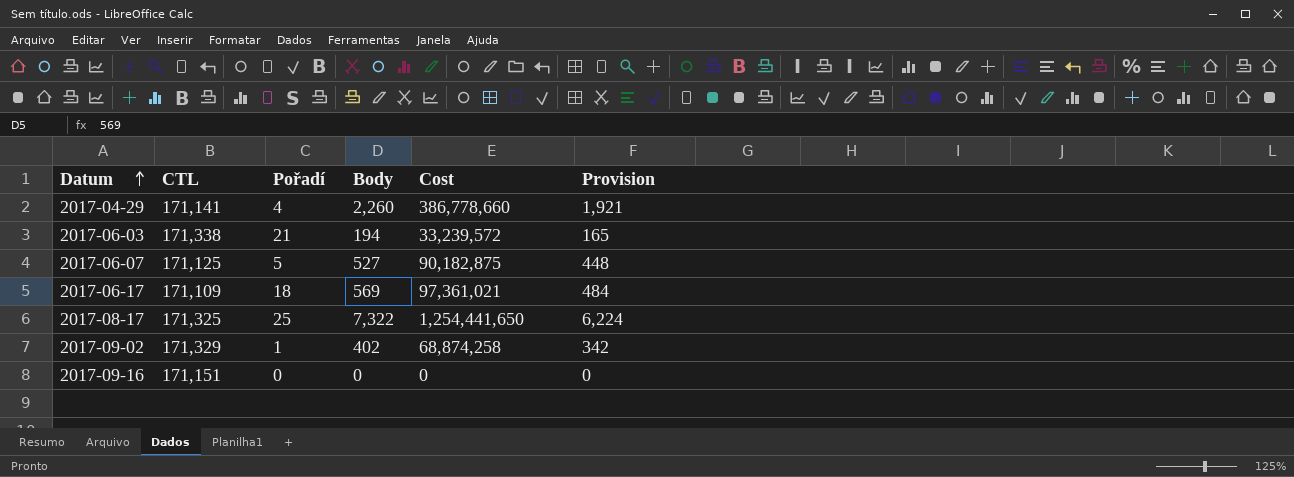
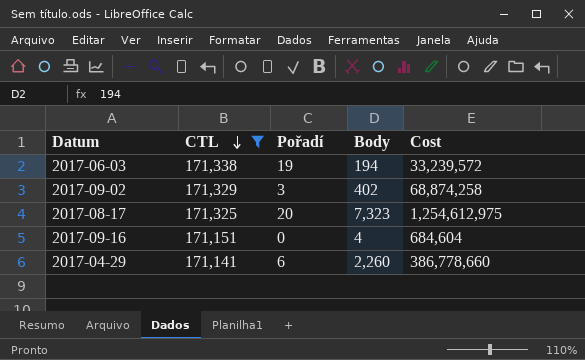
filter: none -> CTL >= 171,141
row order: Datum ascending -> CTL descending
column Provision | formula: [Body] * 0.85 -> none
2017-06-03 | Pořadí: 21 -> 19
2017-09-02 | Pořadí: 1 -> 3
2017-08-17 | Pořadí: 25 -> 20
2017-08-17 | Body: 7,322 -> 7,323
2017-08-17 | Cost: 1,254,441,650 -> 1,254,612,975
2017-09-16 | Body: 0 -> 4
2017-09-16 | Cost: 0 -> 684,604
2017-04-29 | Pořadí: 4 -> 6

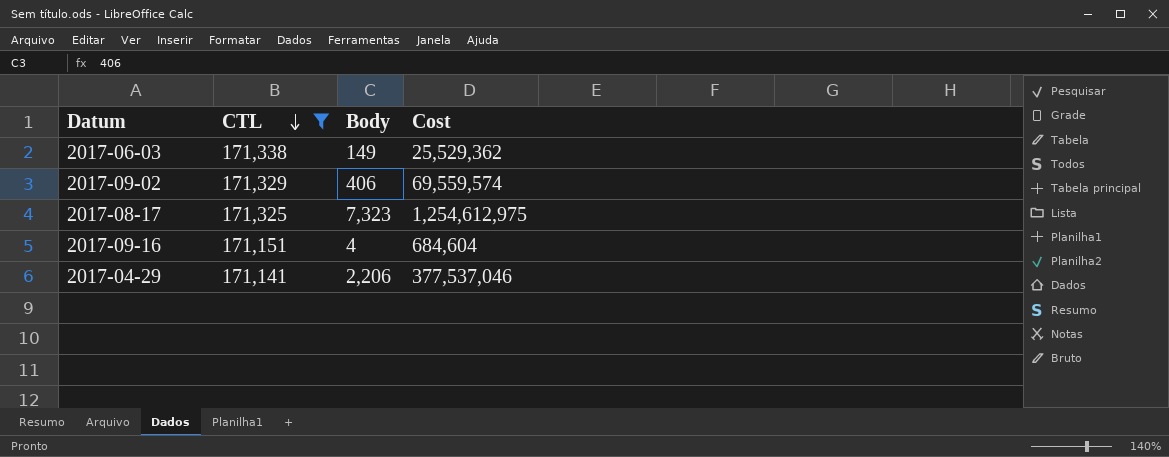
column Pořadí | position: 3 -> none
2017-06-03 | Body: 194 -> 149
2017-06-03 | Cost: 33,239,572 -> 25,529,362
2017-09-02 | Body: 402 -> 406
2017-09-02 | Cost: 68,874,258 -> 69,559,574
2017-04-29 | Body: 2,260 -> 2,206
2017-04-29 | Cost: 386,778,660 -> 377,537,046

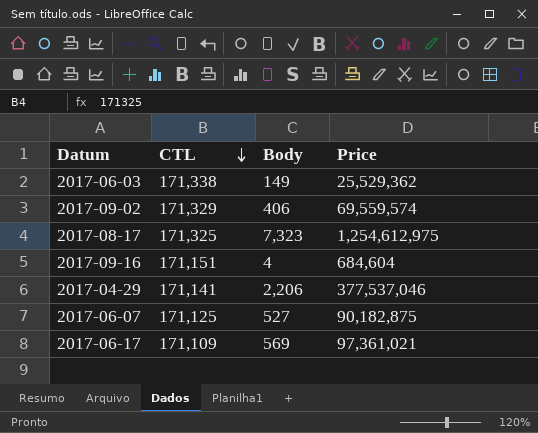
filter: CTL >= 171,141 -> none
column name: Cost -> Price

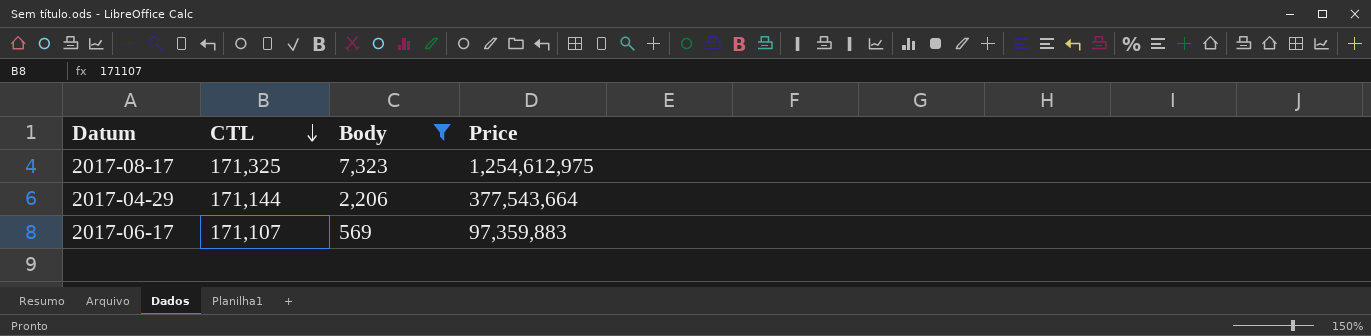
filter: none -> Body >= 569
2017-04-29 | CTL: 171,141 -> 171,144
2017-04-29 | Price: 377,537,046 -> 377,543,664
2017-06-17 | CTL: 171,109 -> 171,107
2017-06-17 | Price: 97,361,021 -> 97,359,883

